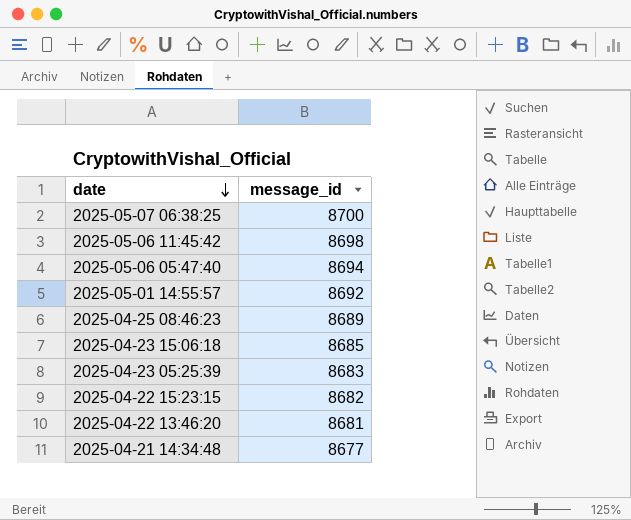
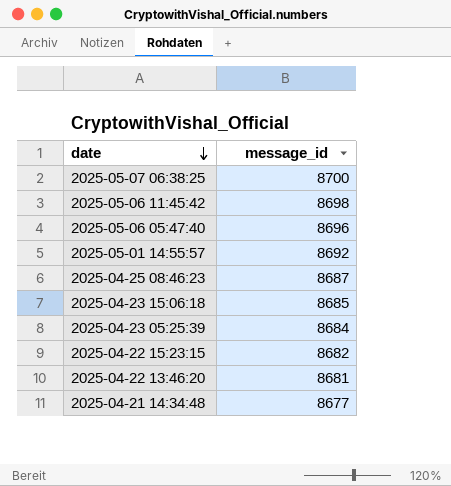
2025-05-06 05:47:40 | message_id: 8694 -> 8696
2025-04-25 08:46:23 | message_id: 8689 -> 8687
2025-04-23 05:25:39 | message_id: 8683 -> 8684

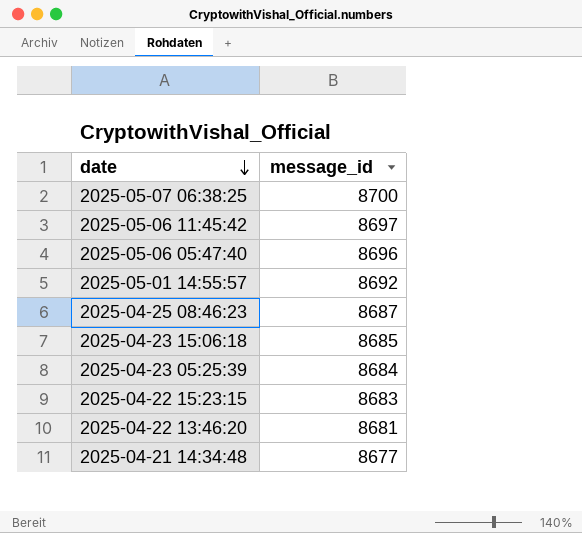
2025-05-06 11:45:42 | message_id: 8698 -> 8697
2025-04-22 15:23:15 | message_id: 8682 -> 8683

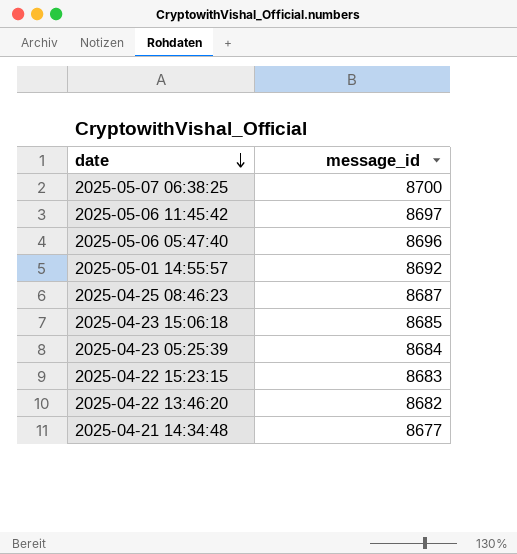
2025-04-22 13:46:20 | message_id: 8681 -> 8682

